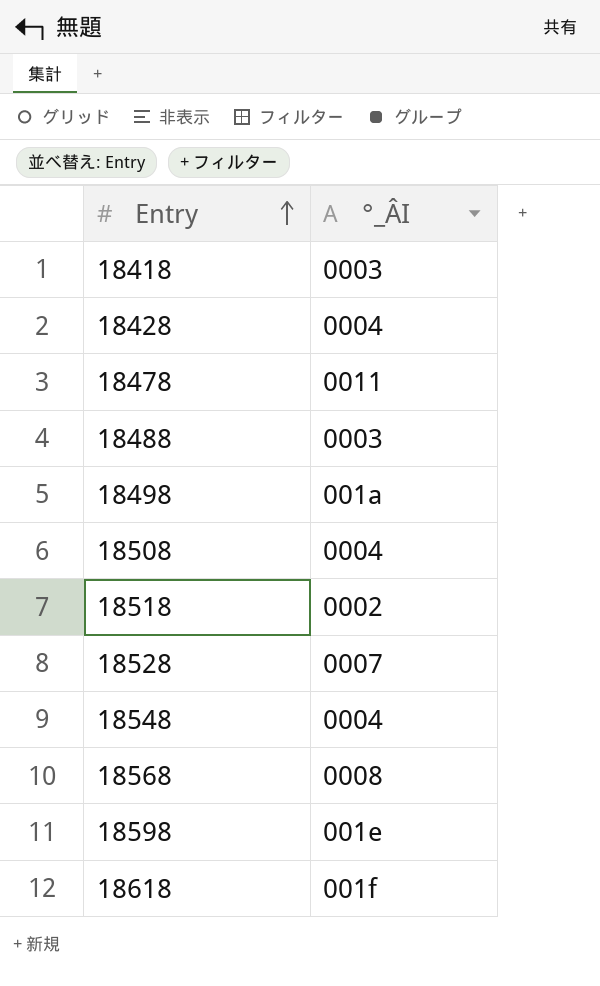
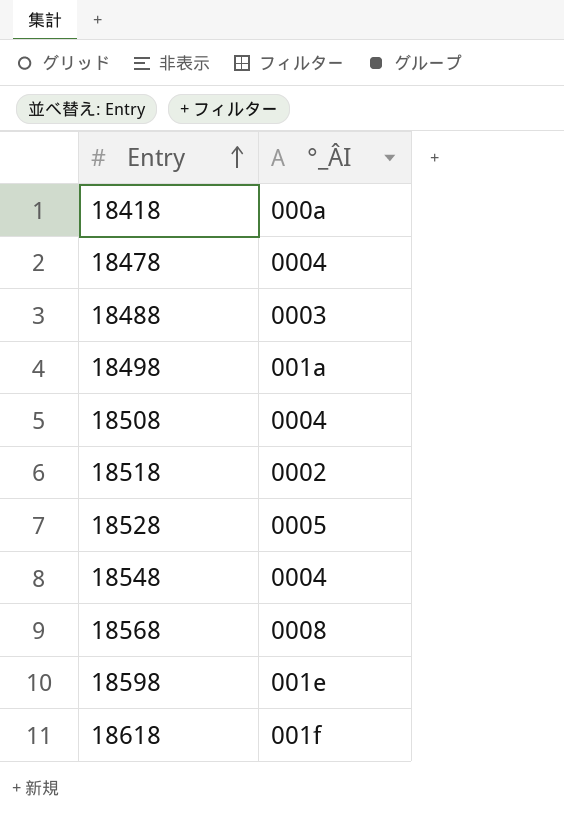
row 18428: 0004 -> none
18418 | °_ÂI: 0003 -> 000a
18478 | °_ÂI: 0011 -> 0004
18528 | °_ÂI: 0007 -> 0005

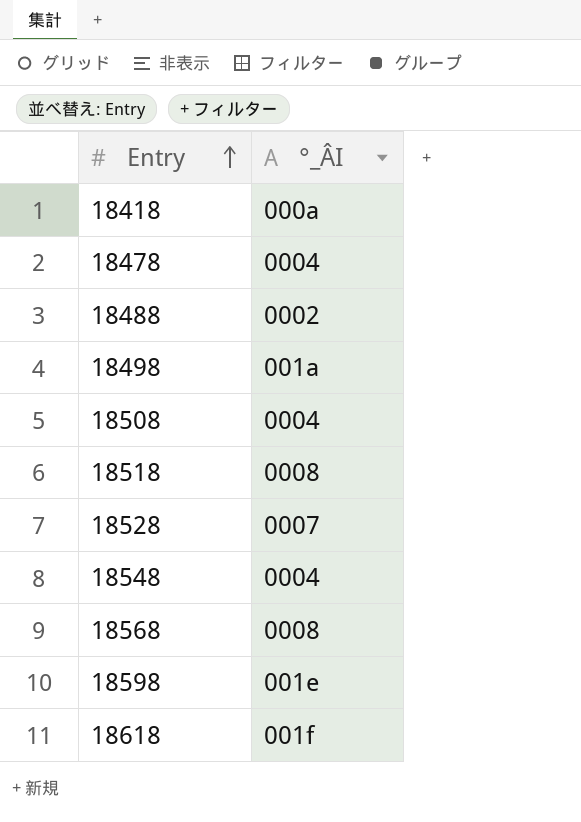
18488 | °_ÂI: 0003 -> 0002
18518 | °_ÂI: 0002 -> 0008
18528 | °_ÂI: 0005 -> 0007

